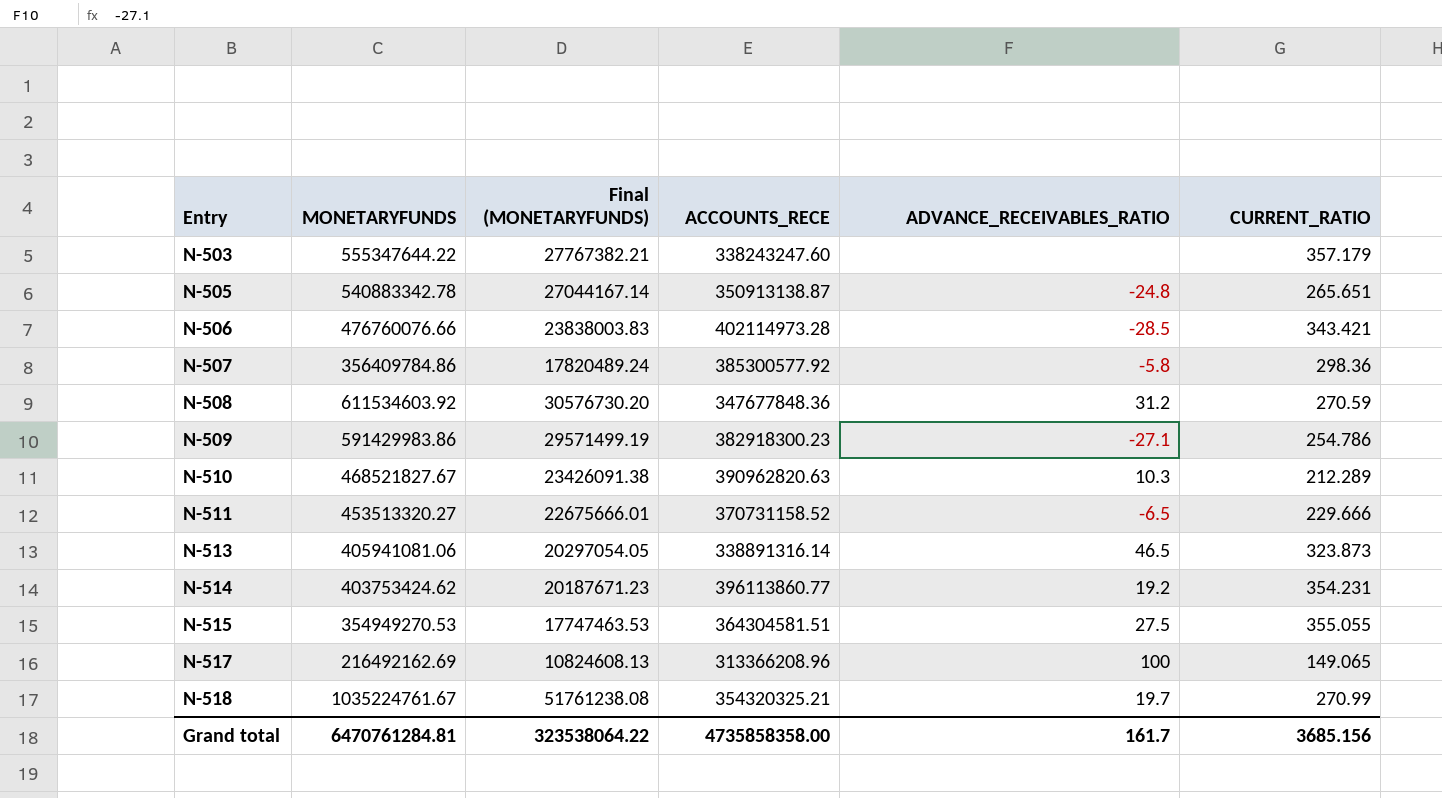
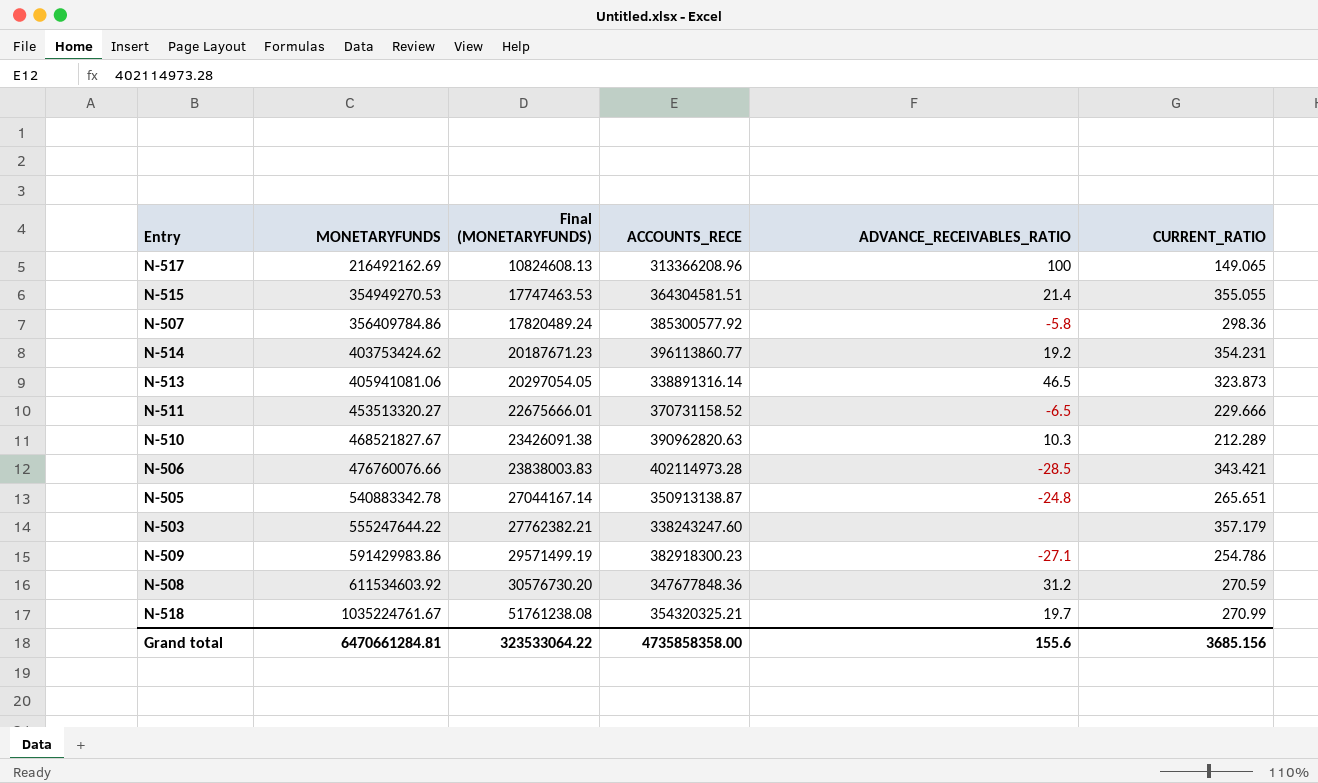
row order: Entry ascending -> MONETARYFUNDS ascending
N-515 | ADVANCE_RECEIVABLES_RATIO: 27.5 -> 21.4
N-503 | MONETARYFUNDS: 555347644.22 -> 555247644.22
N-503 | Final (MONETARYFUNDS): 27767382.21 -> 27762382.21
Grand total | MONETARYFUNDS: 6470761284.81 -> 6470661284.81
Grand total | Final (MONETARYFUNDS): 323538064.22 -> 323533064.22
Grand total | ADVANCE_RECEIVABLES_RATIO: 161.7 -> 155.6

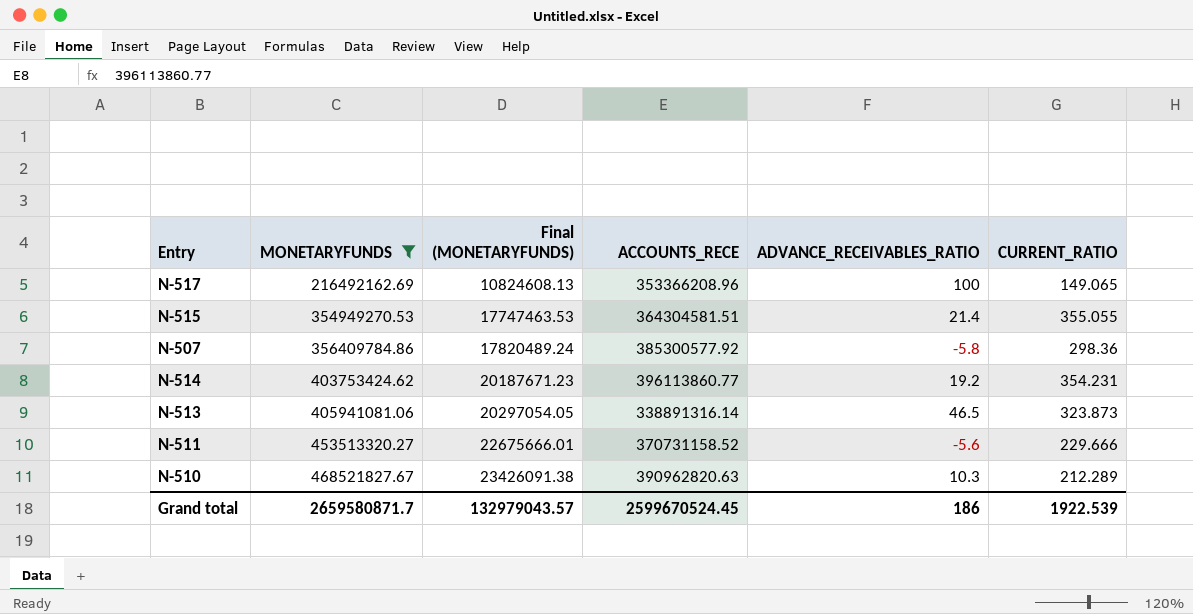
filter: none -> MONETARYFUNDS <= 468521827.67
N-517 | ACCOUNTS_RECE: 313366208.96 -> 353366208.96
N-511 | ADVANCE_RECEIVABLES_RATIO: -6.5 -> -5.6
Grand total | MONETARYFUNDS: 6470661284.81 -> 2659580871.7
Grand total | Final (MONETARYFUNDS): 323533064.22 -> 132979043.57
Grand total | ACCOUNTS_RECE: 4735858358.00 -> 2599670524.45
Grand total | ADVANCE_RECEIVABLES_RATIO: 155.6 -> 186
Grand total | CURRENT_RATIO: 3685.156 -> 1922.539

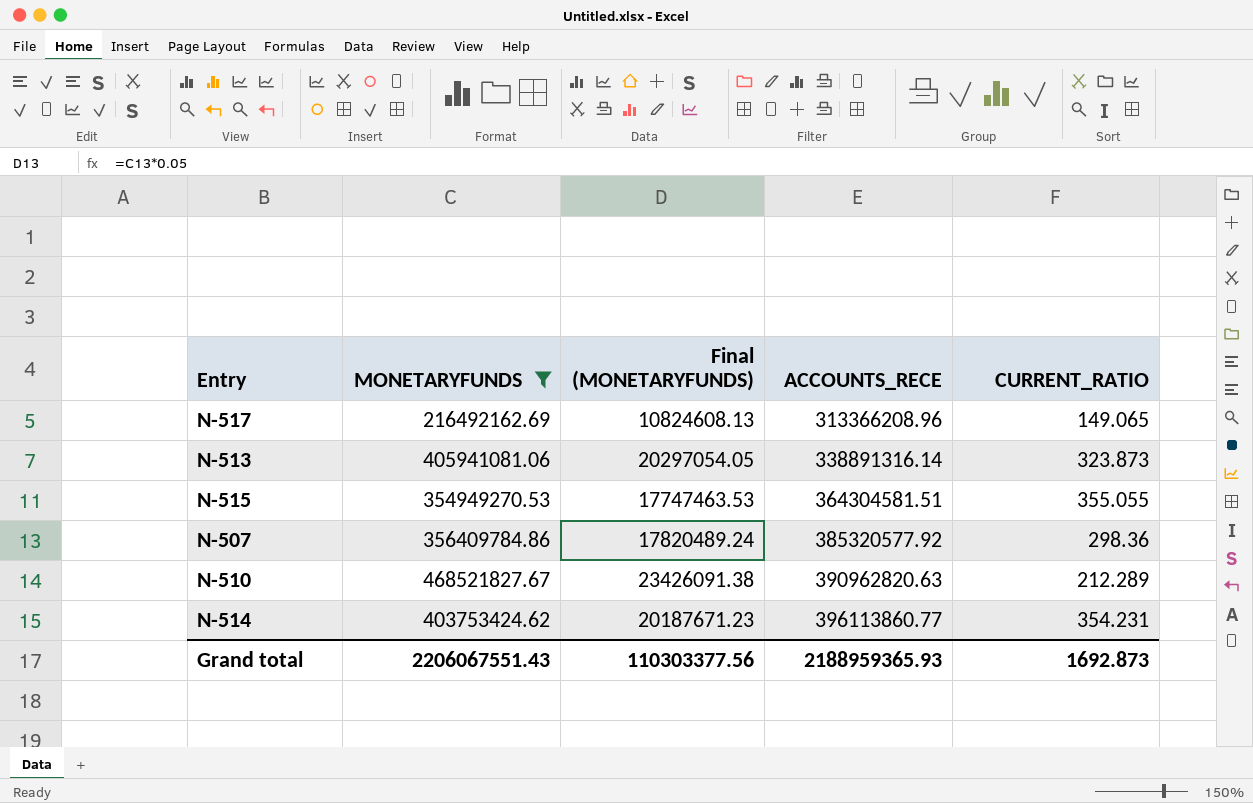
row order: MONETARYFUNDS ascending -> ACCOUNTS_RECE ascending
column ADVANCE_RECEIVABLES_RATIO | position: 5 -> none
row N-511: 453513320.27 | 22675666.01 | 370731158.52 | -5.6 | 229.666 -> none
N-517 | ACCOUNTS_RECE: 353366208.96 -> 313366208.96
N-507 | ACCOUNTS_RECE: 385300577.92 -> 385320577.92
Grand total | MONETARYFUNDS: 2659580871.7 -> 2206067551.43
Grand total | Final (MONETARYFUNDS): 132979043.57 -> 110303377.56
Grand total | ACCOUNTS_RECE: 2599670524.45 -> 2188959365.93
Grand total | CURRENT_RATIO: 1922.539 -> 1692.873

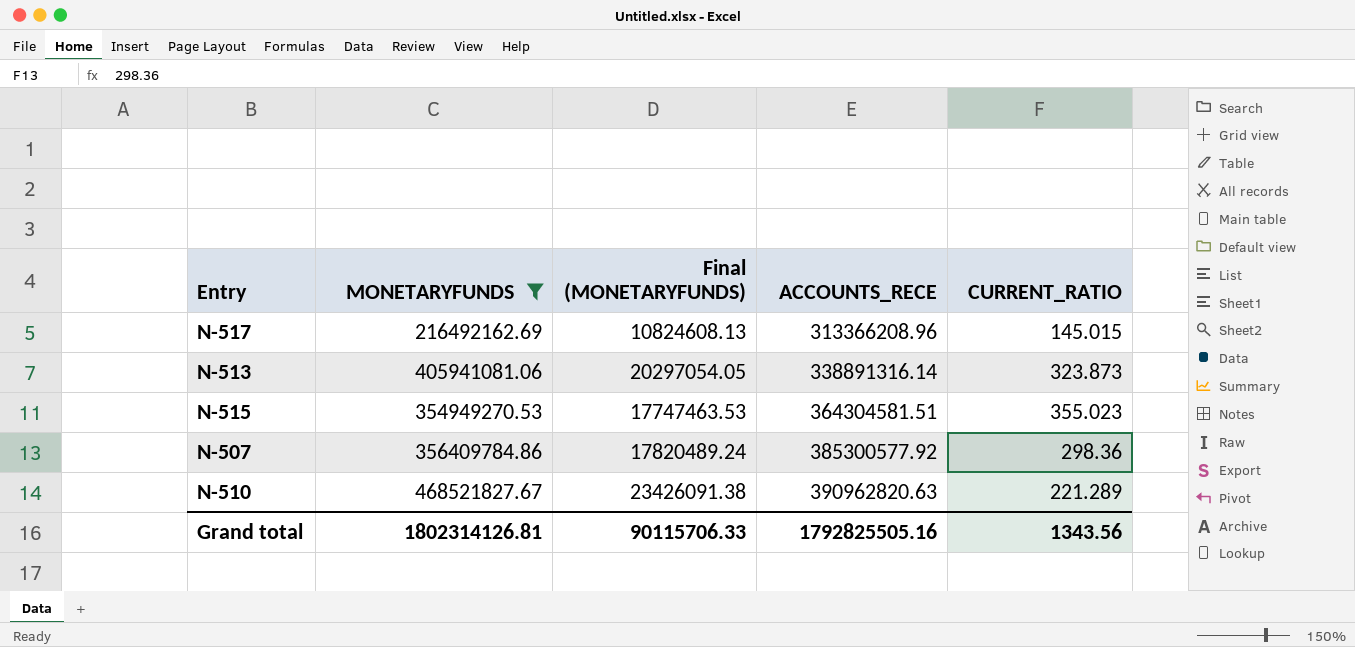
row N-514: 403753424.62 | 20187671.23 | 396113860.77 | 354.231 -> none
N-517 | CURRENT_RATIO: 149.065 -> 145.015
N-515 | CURRENT_RATIO: 355.055 -> 355.023
N-507 | ACCOUNTS_RECE: 385320577.92 -> 385300577.92
N-510 | CURRENT_RATIO: 212.289 -> 221.289
Grand total | MONETARYFUNDS: 2206067551.43 -> 1802314126.81
Grand total | Final (MONETARYFUNDS): 110303377.56 -> 90115706.33
Grand total | ACCOUNTS_RECE: 2188959365.93 -> 1792825505.16
Grand total | CURRENT_RATIO: 1692.873 -> 1343.56

